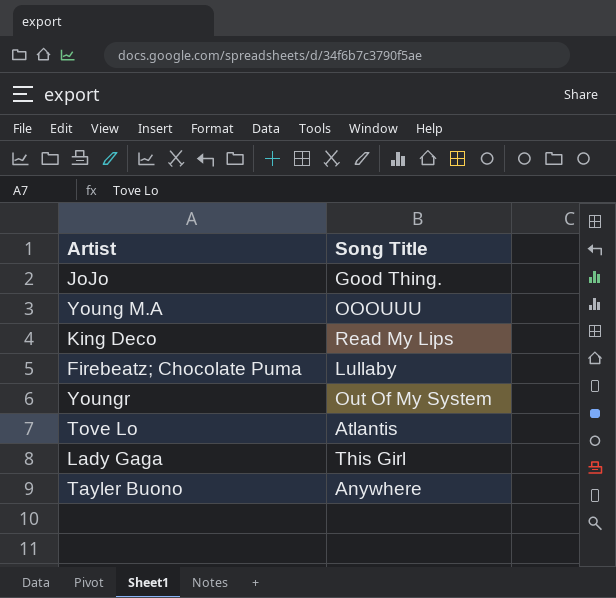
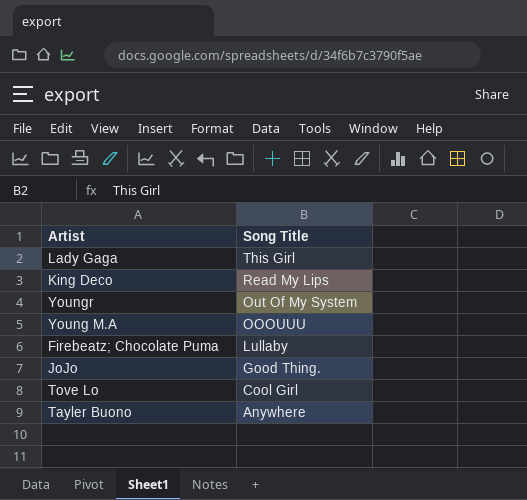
row order: none -> Song Title descending
Tove Lo | Song Title: Atlantis -> Cool Girl

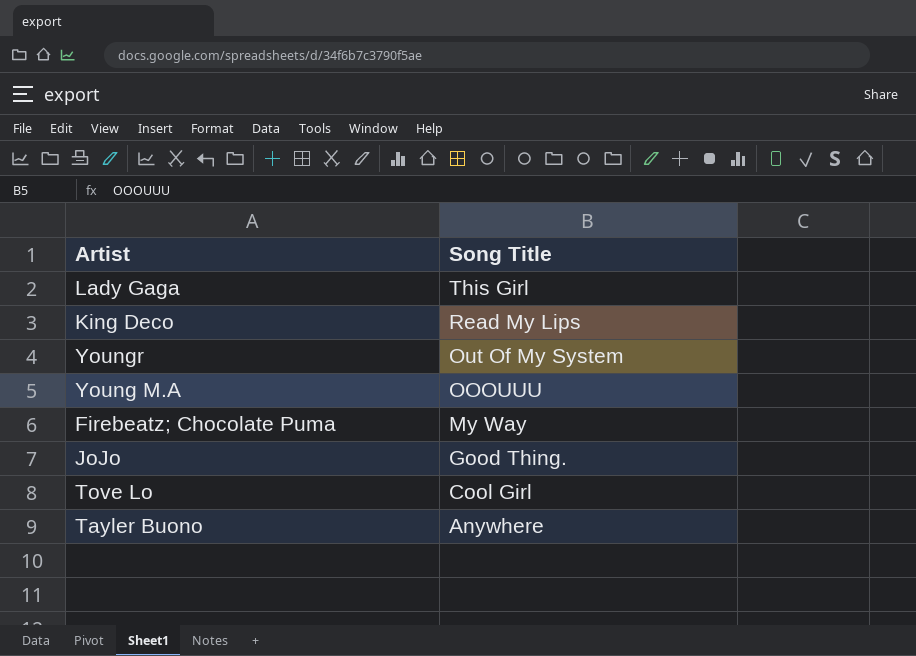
Firebeatz; Chocolate Puma | Song Title: Lullaby -> My Way

